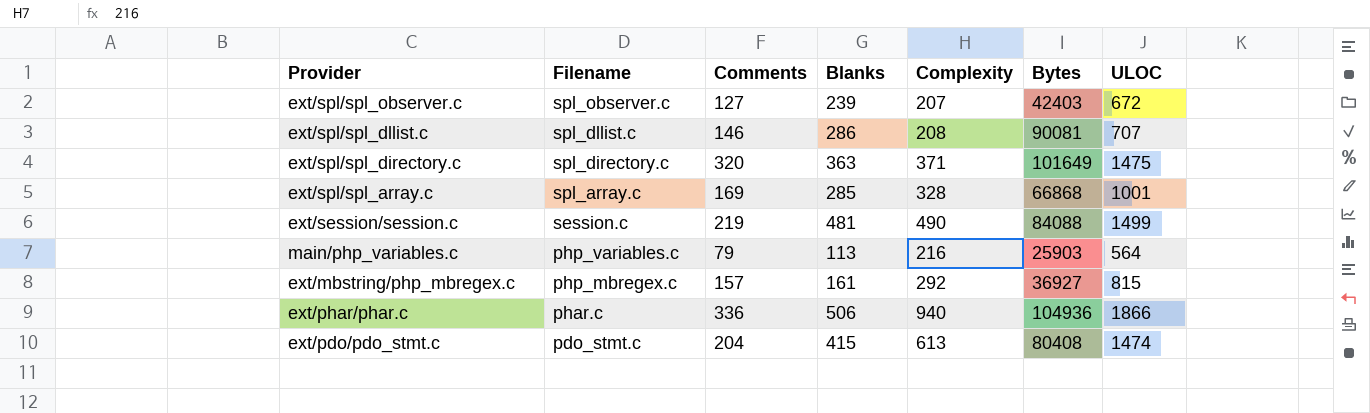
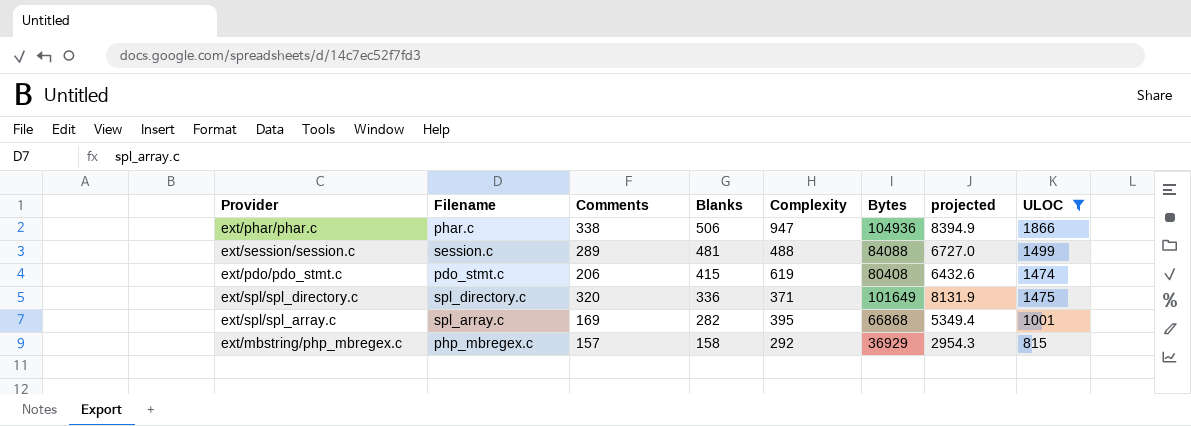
filter: none -> ULOC >= 815
row order: Filename descending -> Blanks descending
column projected | formula: none -> [Bytes] * 0.08
ext/phar/phar.c | Comments: 336 -> 338
ext/phar/phar.c | Complexity: 940 -> 947
ext/session/session.c | Comments: 219 -> 289
ext/session/session.c | Complexity: 490 -> 488
ext/pdo/pdo_stmt.c | Comments: 204 -> 206
ext/pdo/pdo_stmt.c | Complexity: 613 -> 619
ext/spl/spl_directory.c | Blanks: 363 -> 336
ext/spl/spl_array.c | Blanks: 285 -> 282
ext/spl/spl_array.c | Complexity: 328 -> 395
ext/mbstring/php_mbregex.c | Blanks: 161 -> 158
ext/mbstring/php_mbregex.c | Bytes: 36927 -> 36929

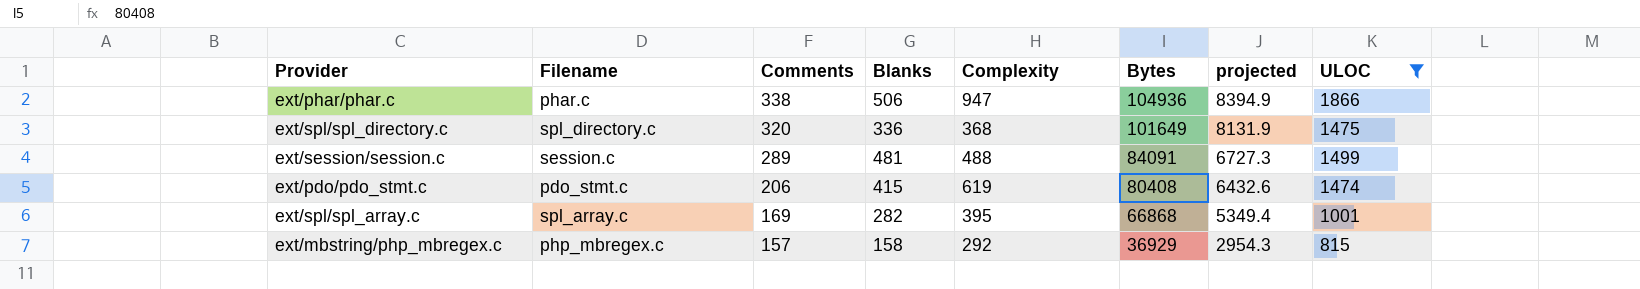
row order: Blanks descending -> Comments descending
ext/spl/spl_directory.c | Complexity: 371 -> 368
ext/session/session.c | Bytes: 84088 -> 84091
ext/session/session.c | projected: 6727.0 -> 6727.3

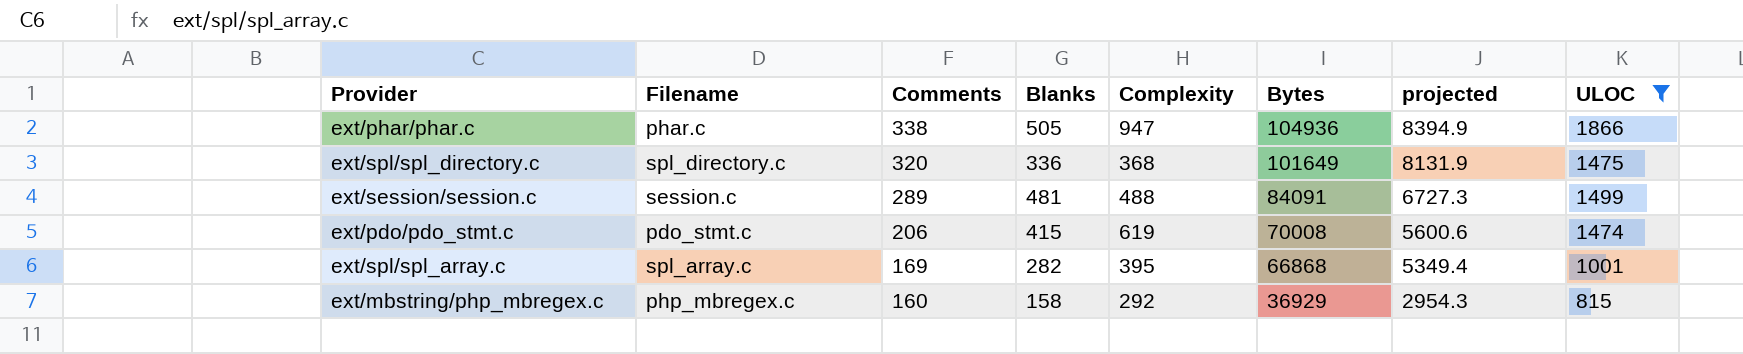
ext/phar/phar.c | Blanks: 506 -> 505
ext/pdo/pdo_stmt.c | Bytes: 80408 -> 70008
ext/pdo/pdo_stmt.c | projected: 6432.6 -> 5600.6
ext/mbstring/php_mbregex.c | Comments: 157 -> 160

